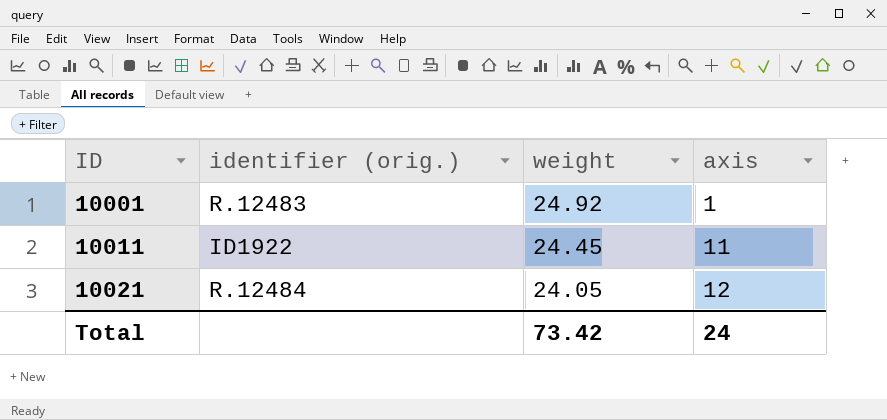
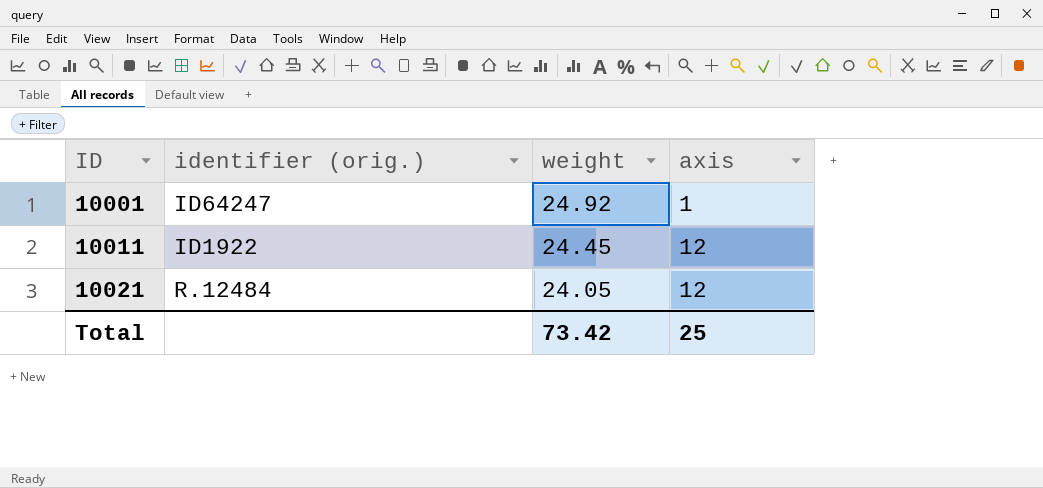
10001 | identifier (orig.): R.12483 -> ID64247
10011 | axis: 11 -> 12
Total | axis: 24 -> 25

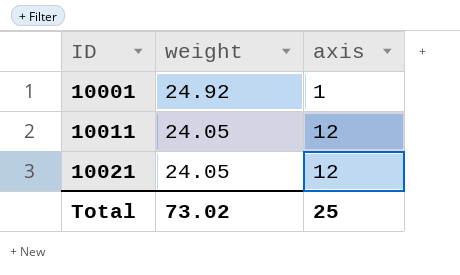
column identifier (orig.) | position: 2 -> none
10011 | weight: 24.45 -> 24.05
Total | weight: 73.42 -> 73.02

